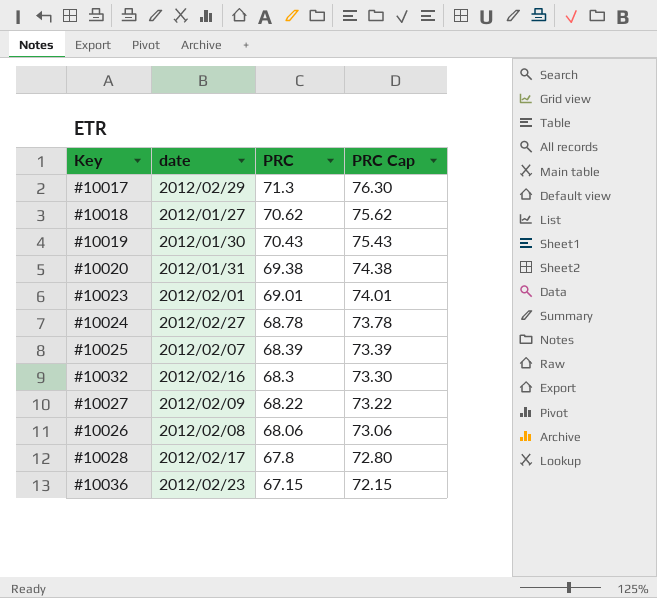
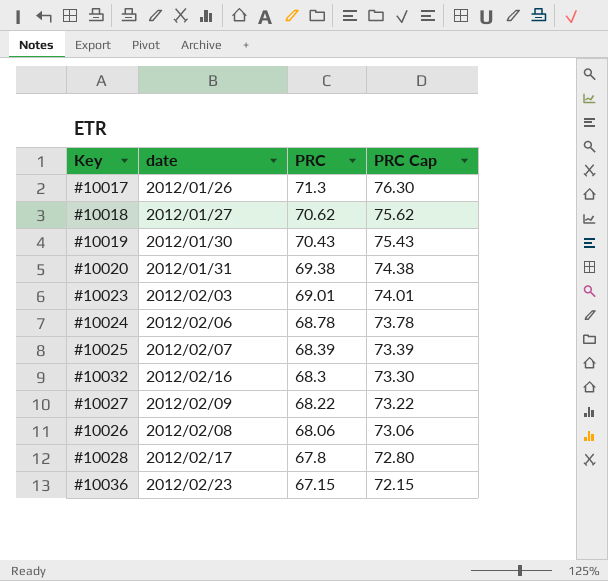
#10017 | date: 2012/02/29 -> 2012/01/26
#10023 | date: 2012/02/01 -> 2012/02/03
#10024 | date: 2012/02/27 -> 2012/02/06

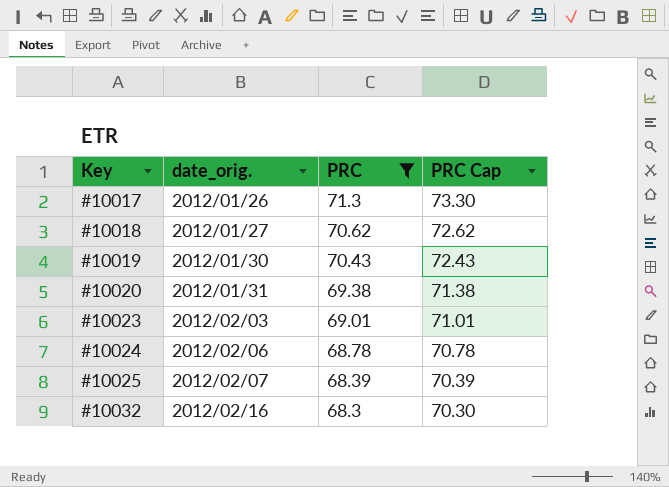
filter: none -> PRC >= 68.3
column name: date -> date_orig.
column PRC Cap | formula: [PRC] + 5 -> [PRC] + 2

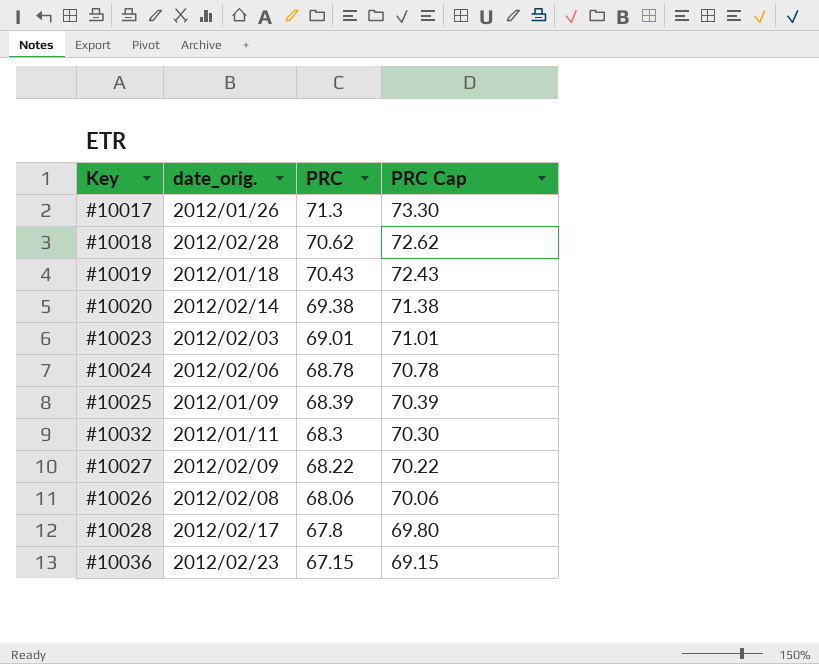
filter: PRC >= 68.3 -> none
#10018 | date_orig.: 2012/01/27 -> 2012/02/28
#10019 | date_orig.: 2012/01/30 -> 2012/01/18
#10020 | date_orig.: 2012/01/31 -> 2012/02/14
#10025 | date_orig.: 2012/02/07 -> 2012/01/09
#10032 | date_orig.: 2012/02/16 -> 2012/01/11

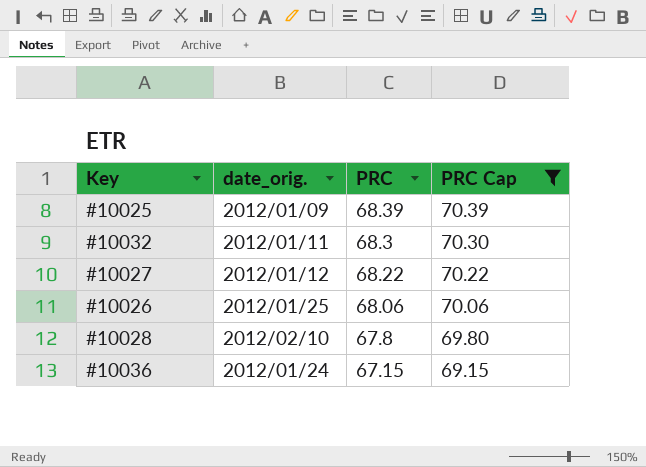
filter: none -> PRC Cap <= 70.39
#10027 | date_orig.: 2012/02/09 -> 2012/01/12
#10026 | date_orig.: 2012/02/08 -> 2012/01/25
#10028 | date_orig.: 2012/02/17 -> 2012/02/10
#10036 | date_orig.: 2012/02/23 -> 2012/01/24

